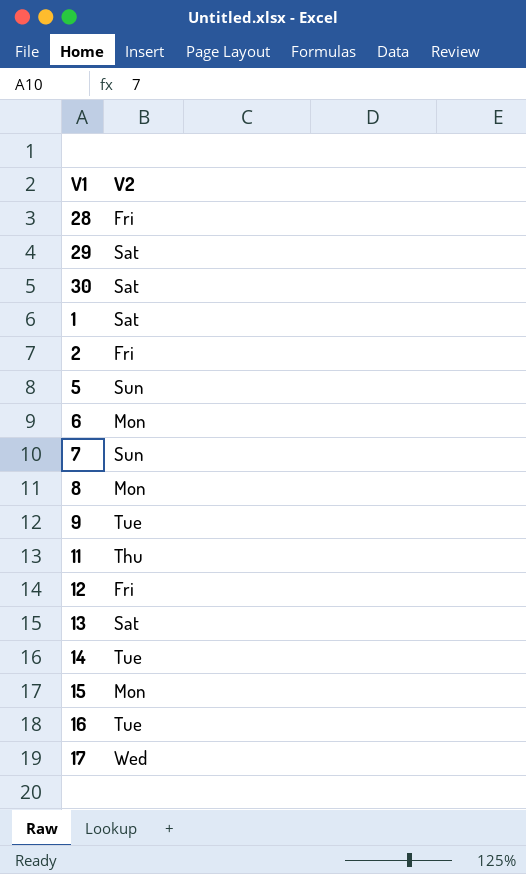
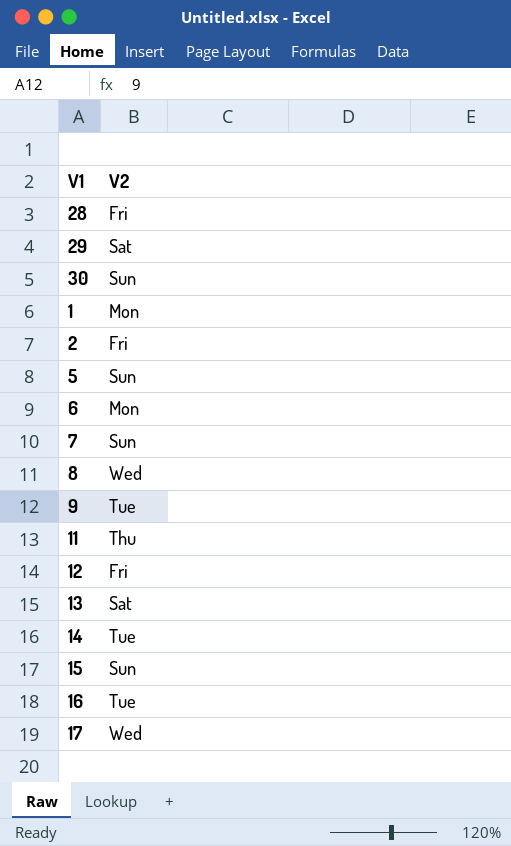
30 | V2: Sat -> Sun
1 | V2: Sat -> Mon
8 | V2: Mon -> Wed
15 | V2: Mon -> Sun

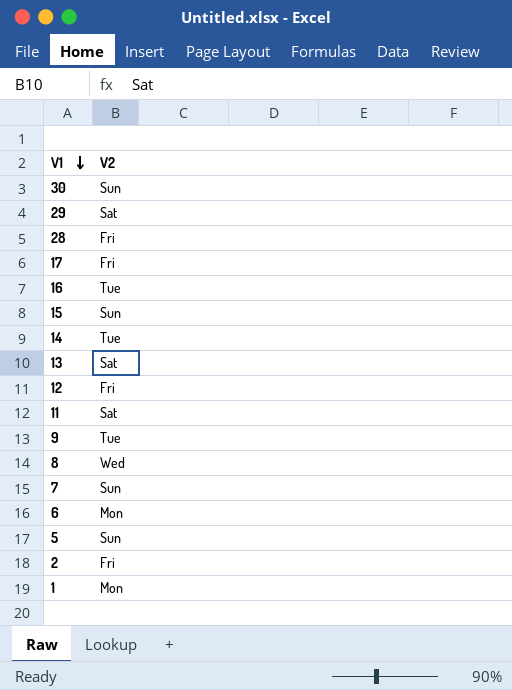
row order: none -> V1 descending
17 | V2: Wed -> Fri
11 | V2: Thu -> Sat

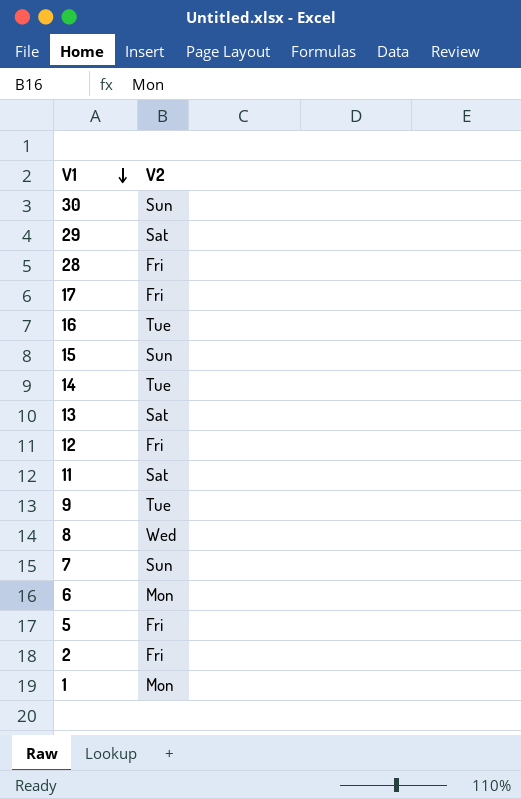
5 | V2: Sun -> Fri

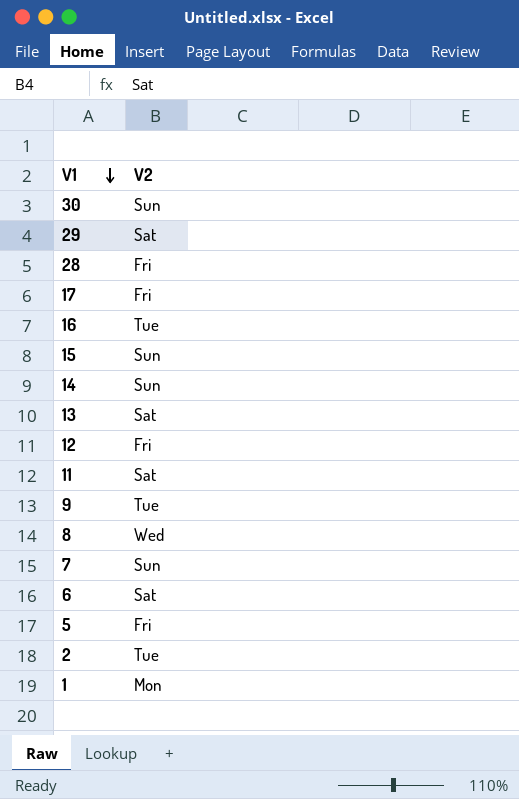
14 | V2: Tue -> Sun
6 | V2: Mon -> Sat
2 | V2: Fri -> Tue

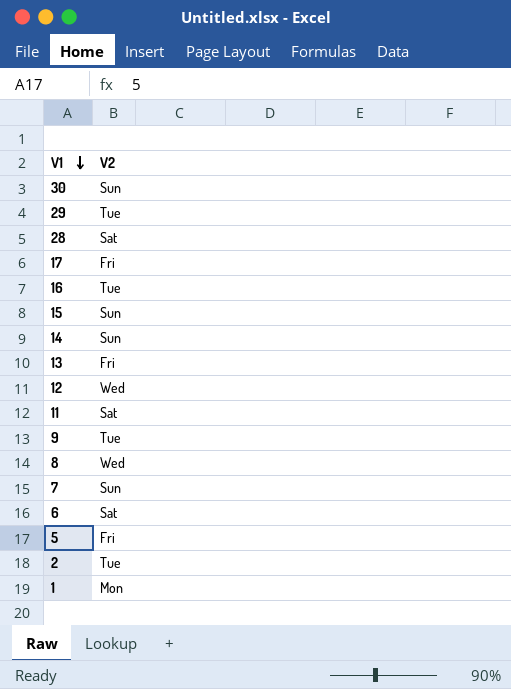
29 | V2: Sat -> Tue
28 | V2: Fri -> Sat
13 | V2: Sat -> Fri
12 | V2: Fri -> Wed

